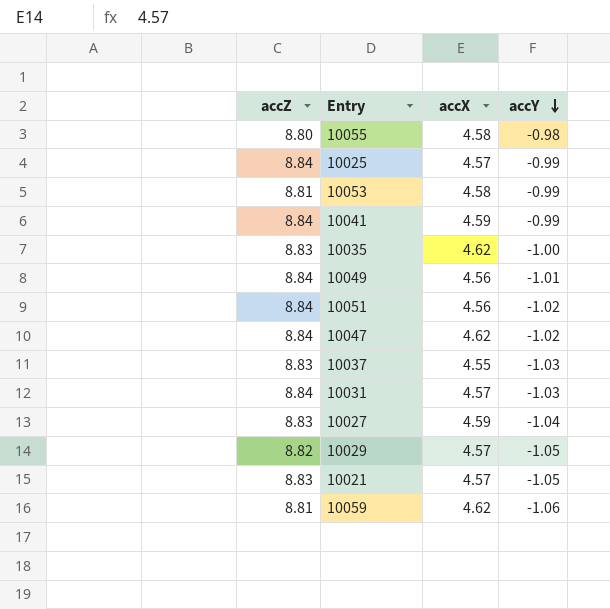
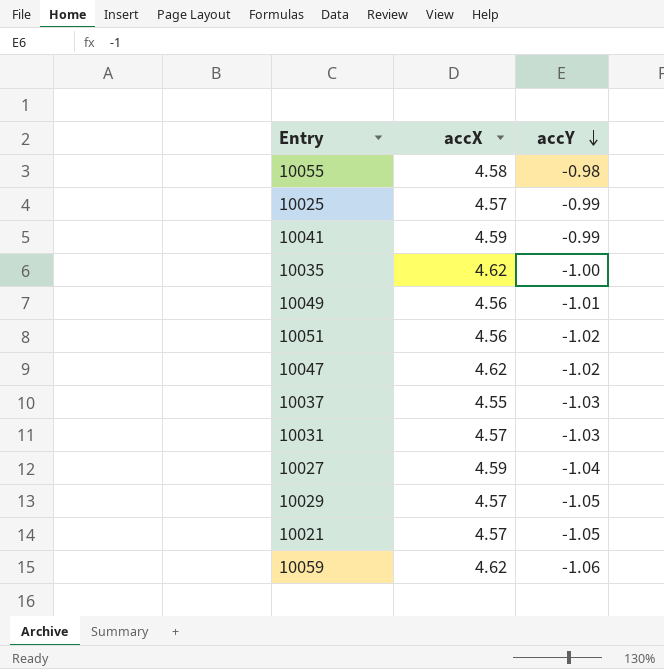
column accZ | position: 1 -> none
row 10053: 8.81 | 4.58 | -0.99 -> none

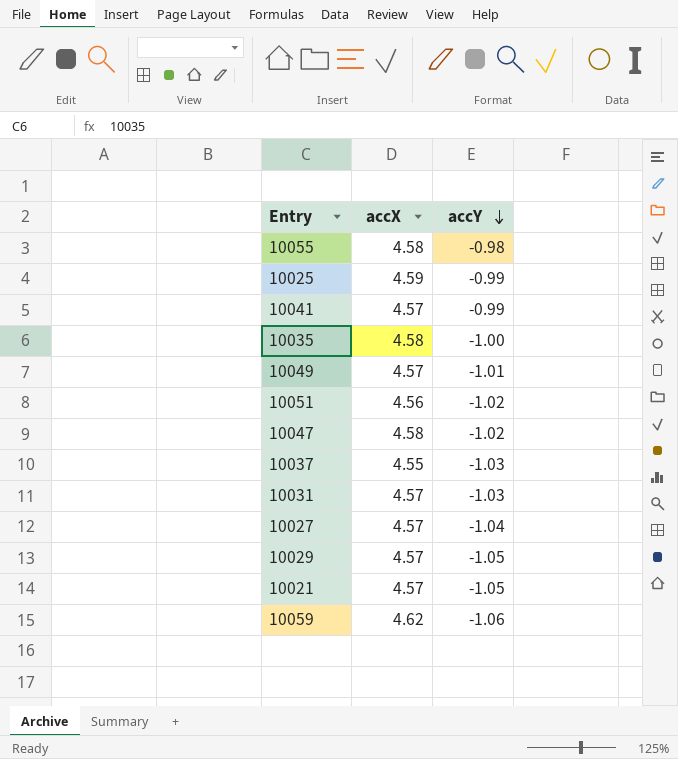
10025 | accX: 4.57 -> 4.59
10041 | accX: 4.59 -> 4.57
10035 | accX: 4.62 -> 4.58
10049 | accX: 4.56 -> 4.57
10047 | accX: 4.62 -> 4.58
10027 | accX: 4.59 -> 4.57

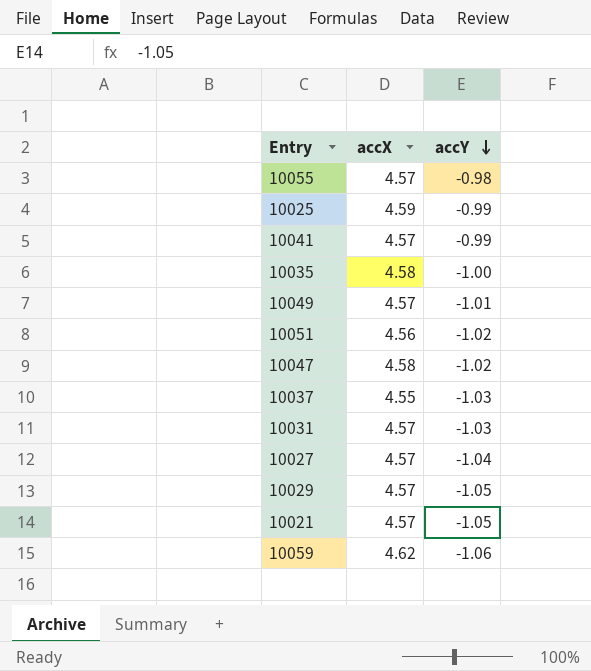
10055 | accX: 4.58 -> 4.57

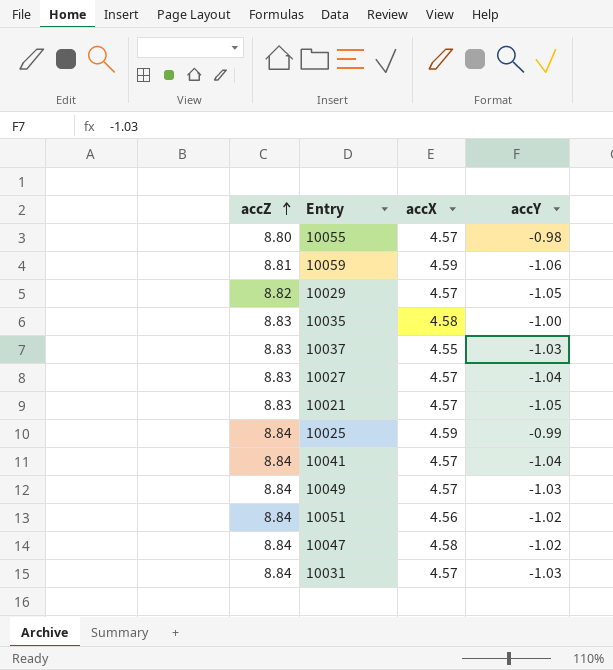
row order: accY descending -> accZ ascending
column accZ | position: none -> 1
10059 | accX: 4.62 -> 4.59
10041 | accY: -0.99 -> -1.04
10049 | accY: -1.01 -> -1.03

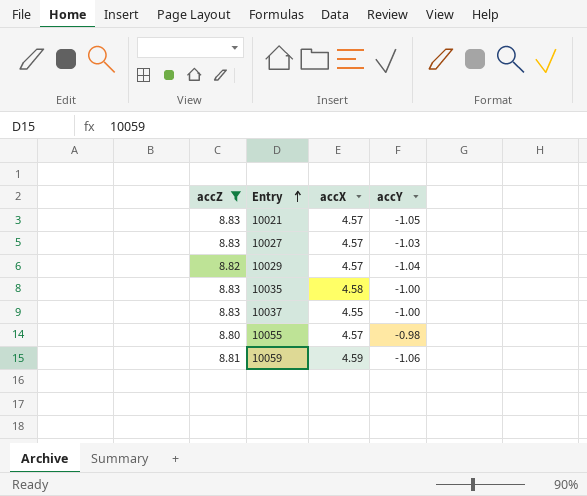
filter: none -> accZ != 8.84
row order: accZ ascending -> Entry ascending
10027 | accY: -1.04 -> -1.03
10029 | accY: -1.05 -> -1.04
10037 | accY: -1.03 -> -1.00

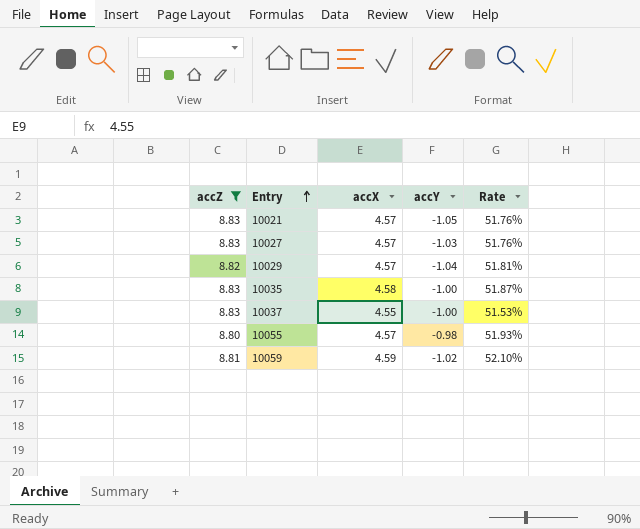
column Rate | formula: none -> [accX] / [accZ]
10059 | accY: -1.06 -> -1.02

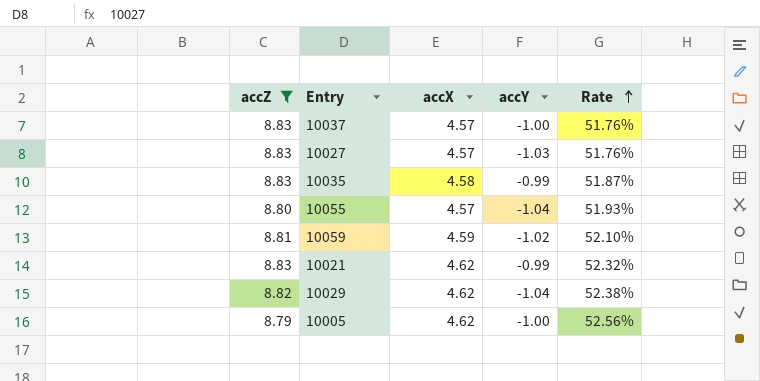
row order: Entry ascending -> Rate ascending
10037 | accX: 4.55 -> 4.57
10037 | Rate: 51.53% -> 51.76%
10035 | accY: -1.00 -> -0.99
10055 | accY: -0.98 -> -1.04
10021 | accX: 4.57 -> 4.62
10021 | accY: -1.05 -> -0.99
10021 | Rate: 51.76% -> 52.32%
10029 | accX: 4.57 -> 4.62
10029 | Rate: 51.81% -> 52.38%
row 10005: none -> 8.79 | 4.62 | -1.00 | 52.56%

